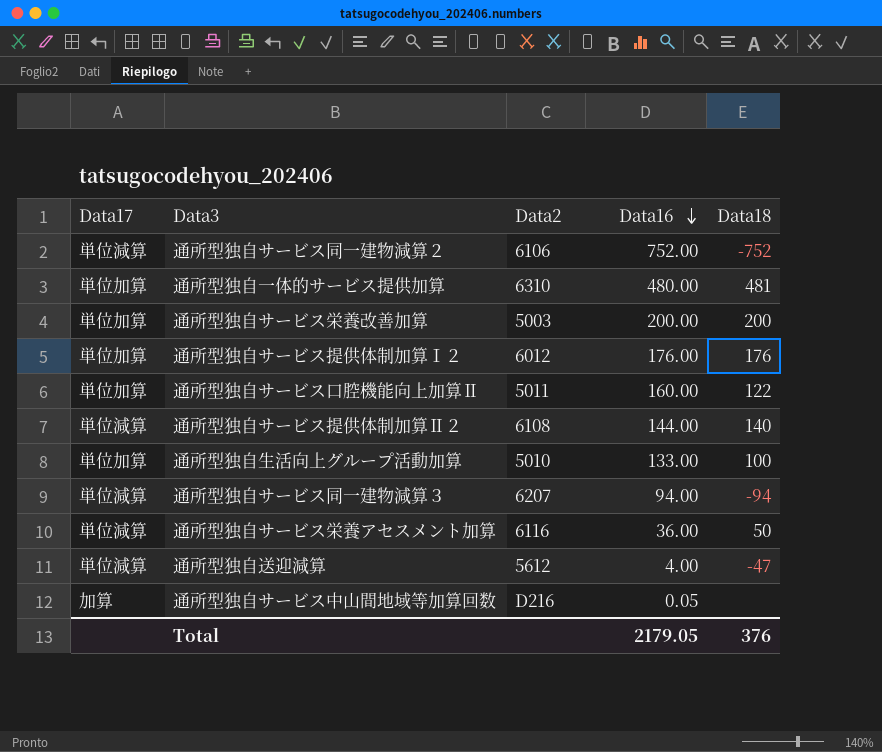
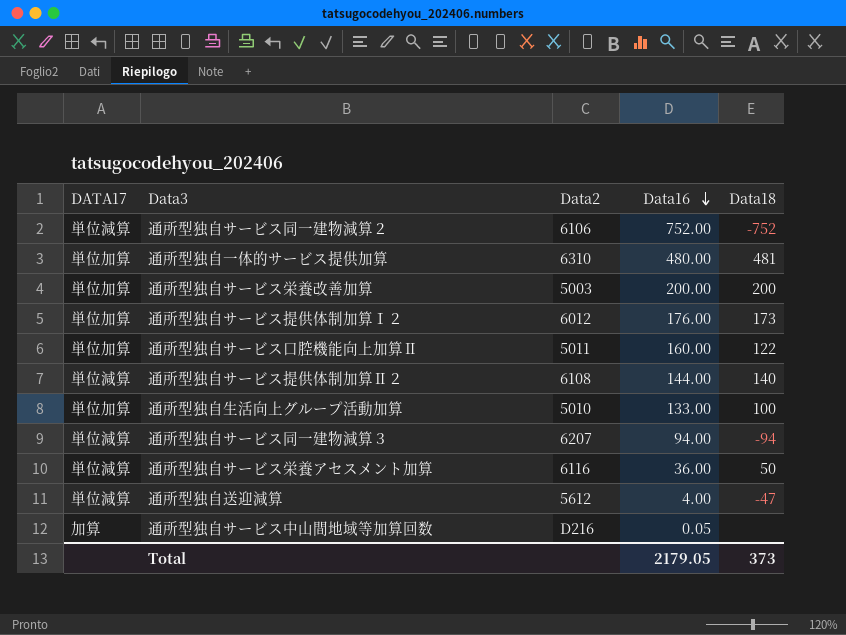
column name: Data17 -> DATA17
通所型独自サービス提供体制加算Ⅰ２ | Data18: 176 -> 173
Total | Data18: 376 -> 373

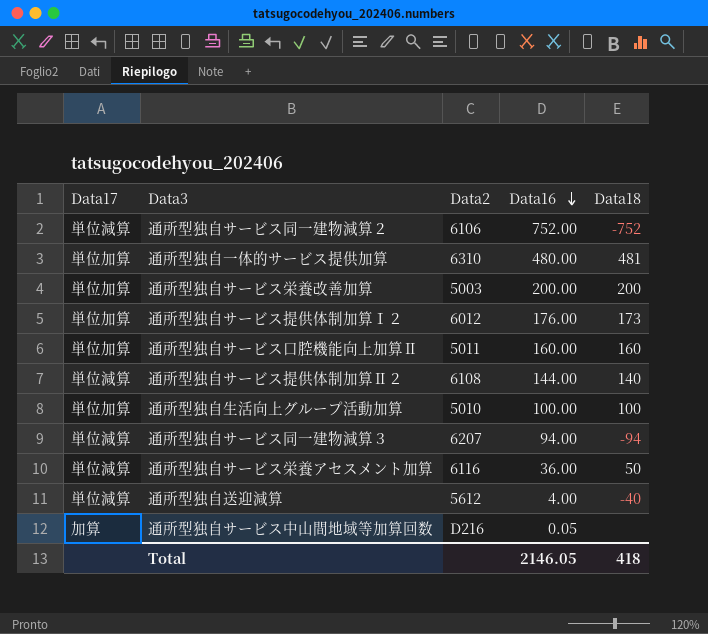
column name: DATA17 -> Data17
通所型独自サービス口腔機能向上加算Ⅱ | Data18: 122 -> 160
通所型独自生活向上グループ活動加算 | Data16: 133.00 -> 100.00
通所型独自送迎減算 | Data18: -47 -> -40
Total | Data16: 2179.05 -> 2146.05
Total | Data18: 373 -> 418

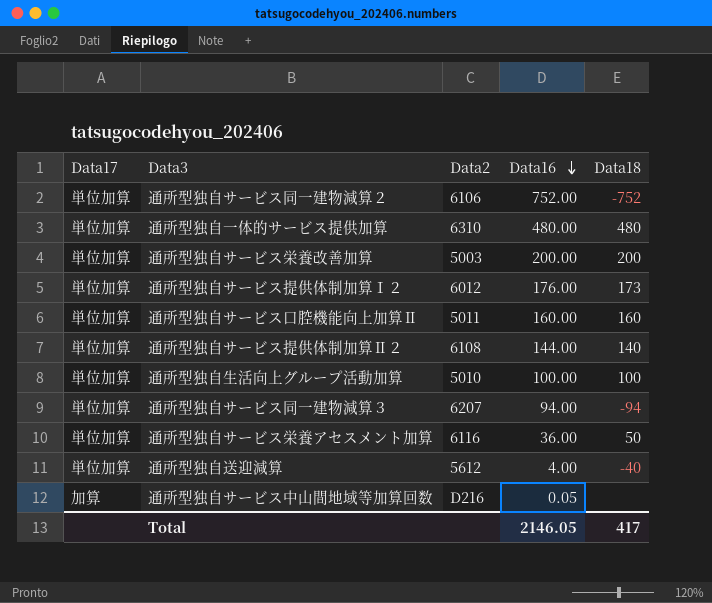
通所型独自サービス同一建物減算２ | Data17: 単位減算 -> 単位加算
通所型独自一体的サービス提供加算 | Data18: 481 -> 480
通所型独自サービス提供体制加算Ⅱ２ | Data17: 単位減算 -> 単位加算
通所型独自サービス同一建物減算３ | Data17: 単位減算 -> 単位加算
通所型独自サービス栄養アセスメント加算 | Data17: 単位減算 -> 単位加算
通所型独自送迎減算 | Data17: 単位減算 -> 単位加算
Total | Data18: 418 -> 417

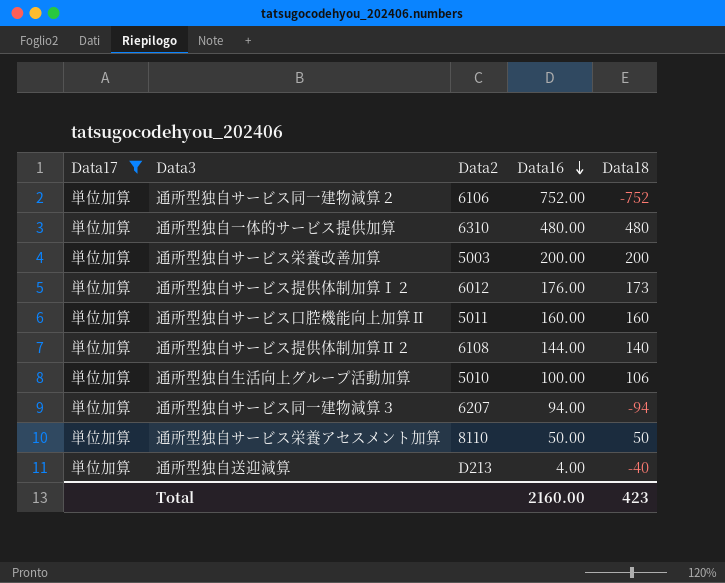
filter: none -> Data17 = 単位加算
通所型独自生活向上グループ活動加算 | Data18: 100 -> 106
通所型独自サービス栄養アセスメント加算 | Data2: 6116 -> 8110
通所型独自サービス栄養アセスメント加算 | Data16: 36.00 -> 50.00
通所型独自送迎減算 | Data2: 5612 -> D213
Total | Data16: 2146.05 -> 2160.00
Total | Data18: 417 -> 423

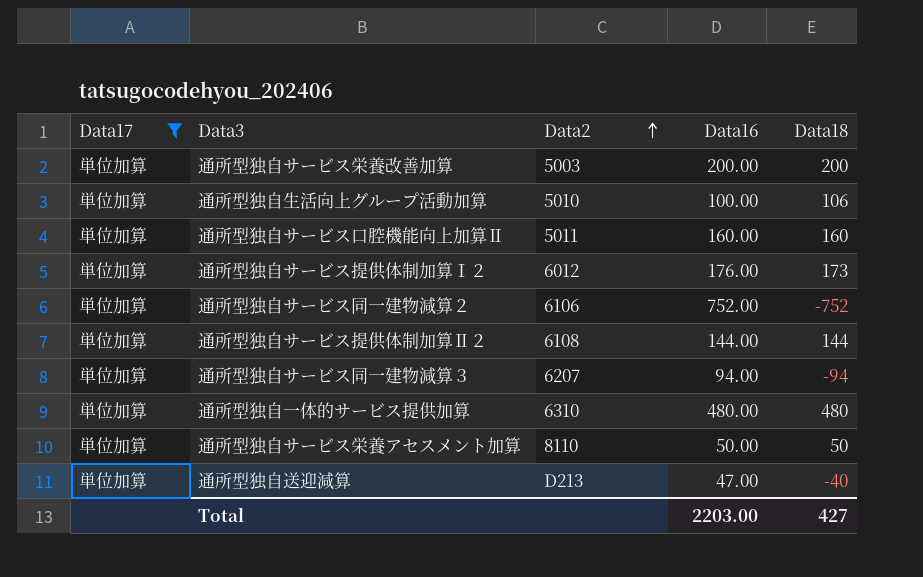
row order: Data16 descending -> Data2 ascending
通所型独自サービス提供体制加算Ⅱ２ | Data18: 140 -> 144
通所型独自送迎減算 | Data16: 4.00 -> 47.00
Total | Data16: 2160.00 -> 2203.00
Total | Data18: 423 -> 427

